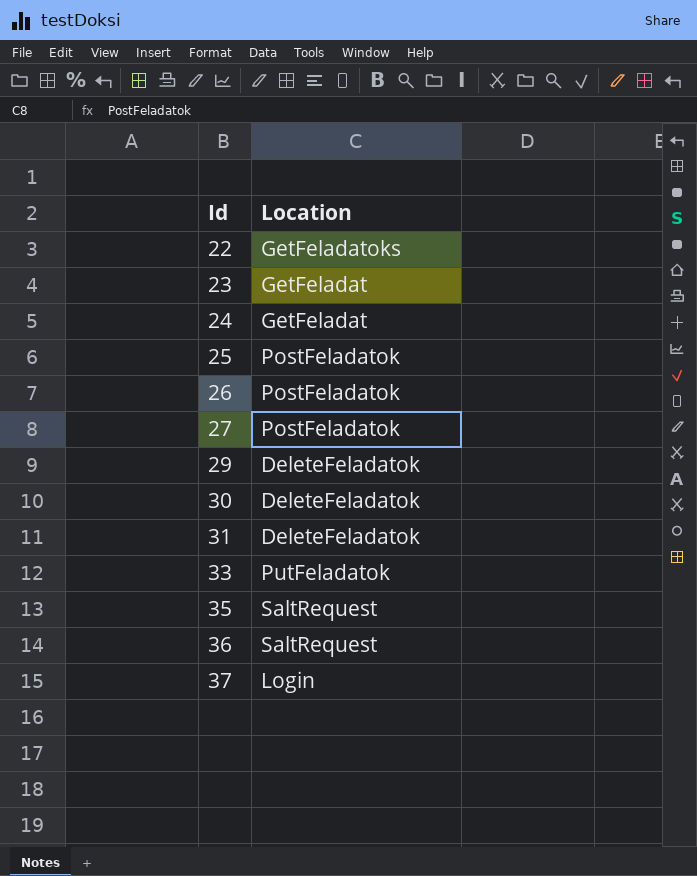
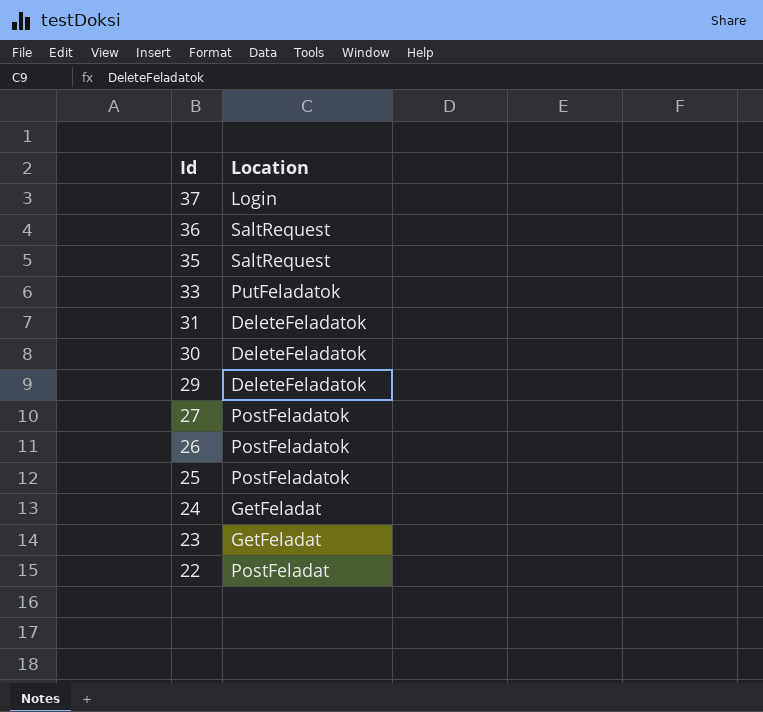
row order: Id ascending -> Id descending
22 | Location: GetFeladatoks -> PostFeladat

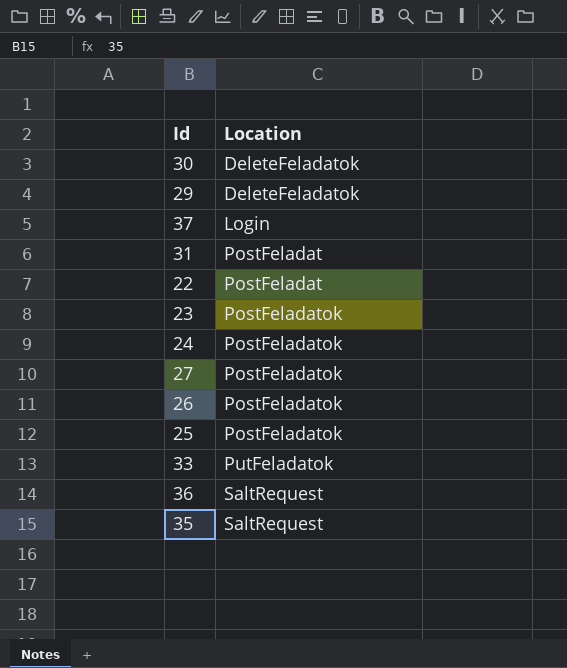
row order: Id descending -> Location ascending
31 | Location: DeleteFeladatok -> PostFeladat
23 | Location: GetFeladat -> PostFeladatok
24 | Location: GetFeladat -> PostFeladatok

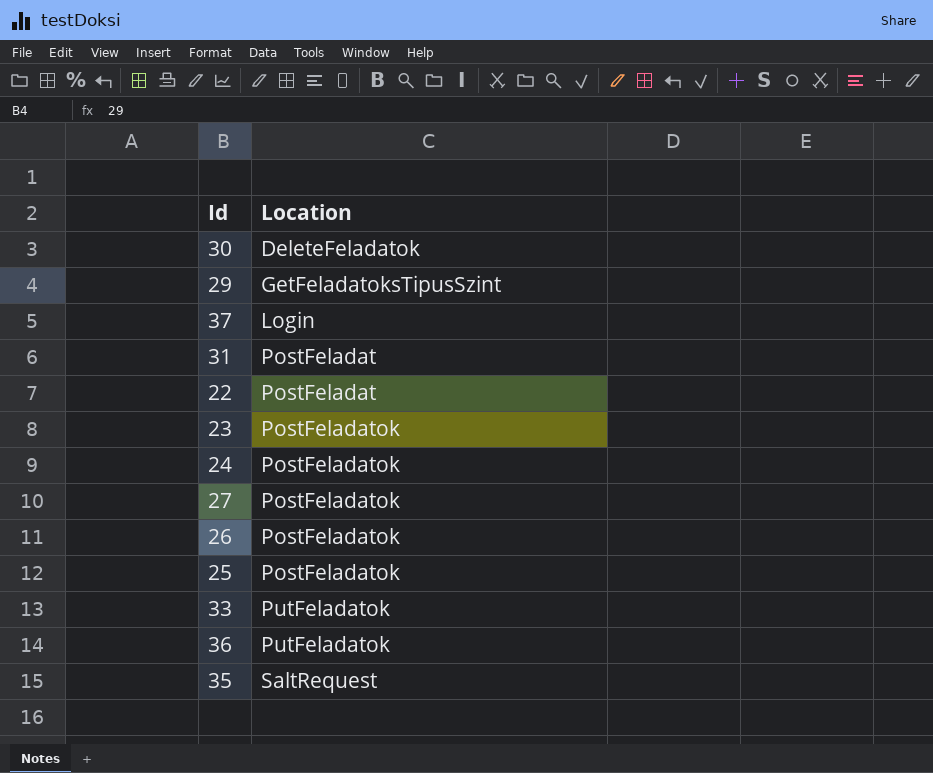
29 | Location: DeleteFeladatok -> GetFeladatoksTipusSzint
36 | Location: SaltRequest -> PutFeladatok

